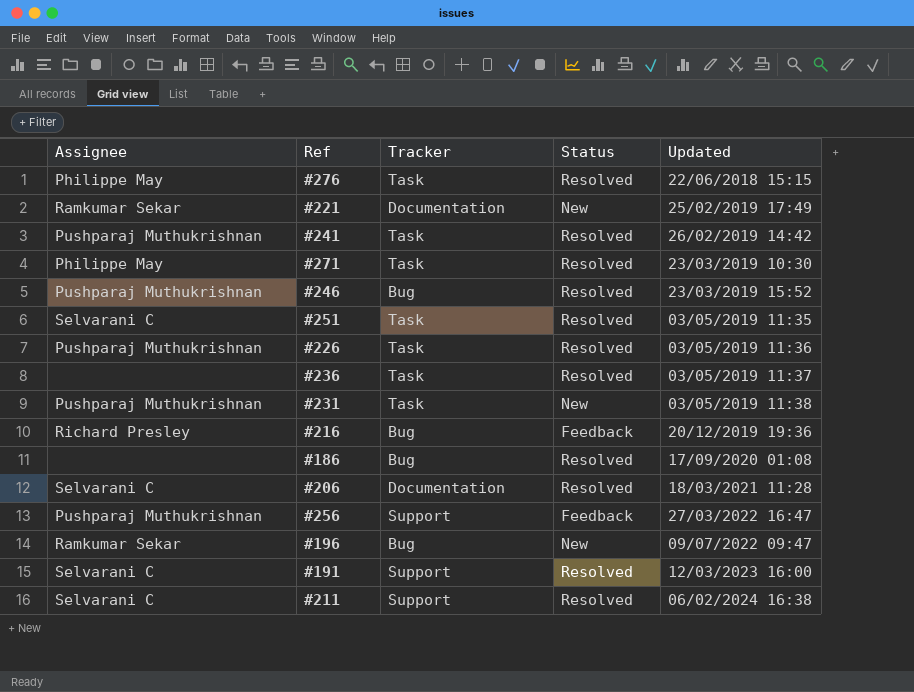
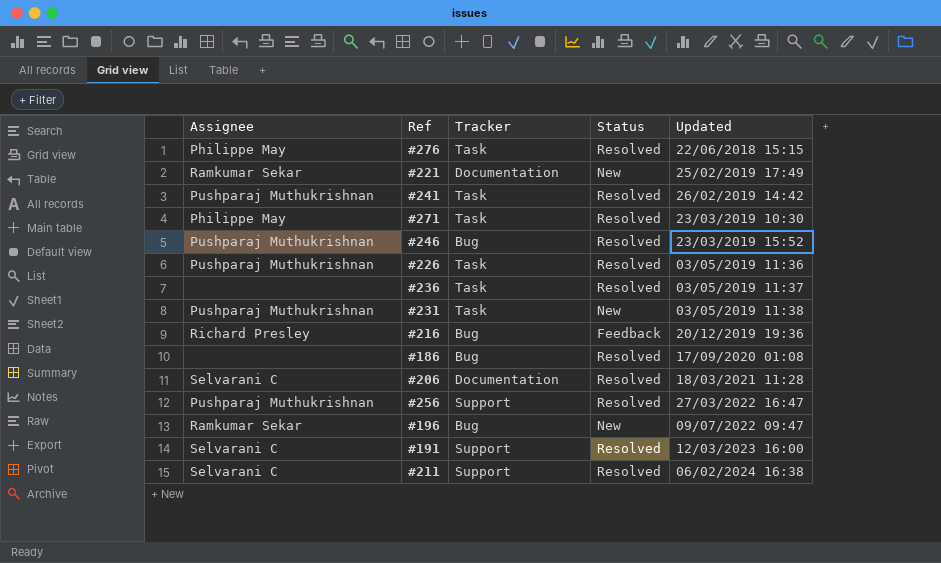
row #251: Selvarani C | Task | Resolved | 03/05/2019 11:35 -> none
#256 | Status: Feedback -> Resolved

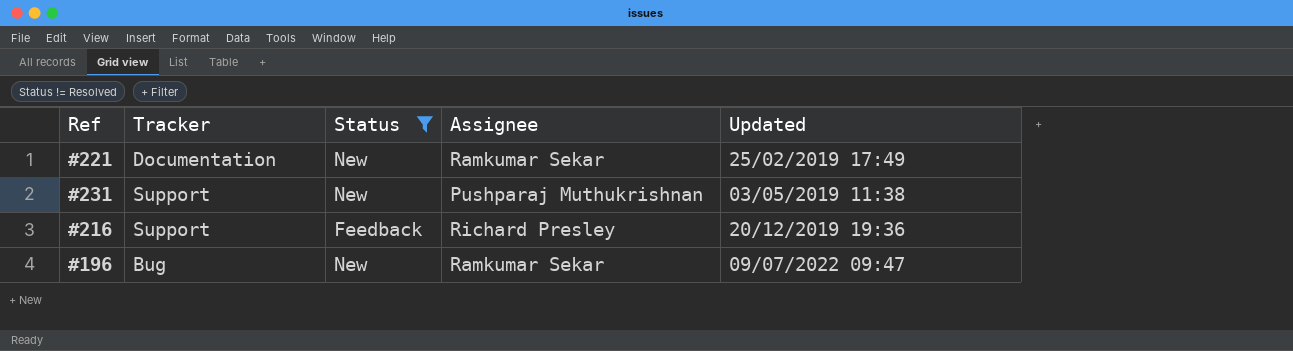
filter: none -> Status != Resolved
column Assignee | position: 1 -> 4
#231 | Tracker: Task -> Support
#216 | Tracker: Bug -> Support

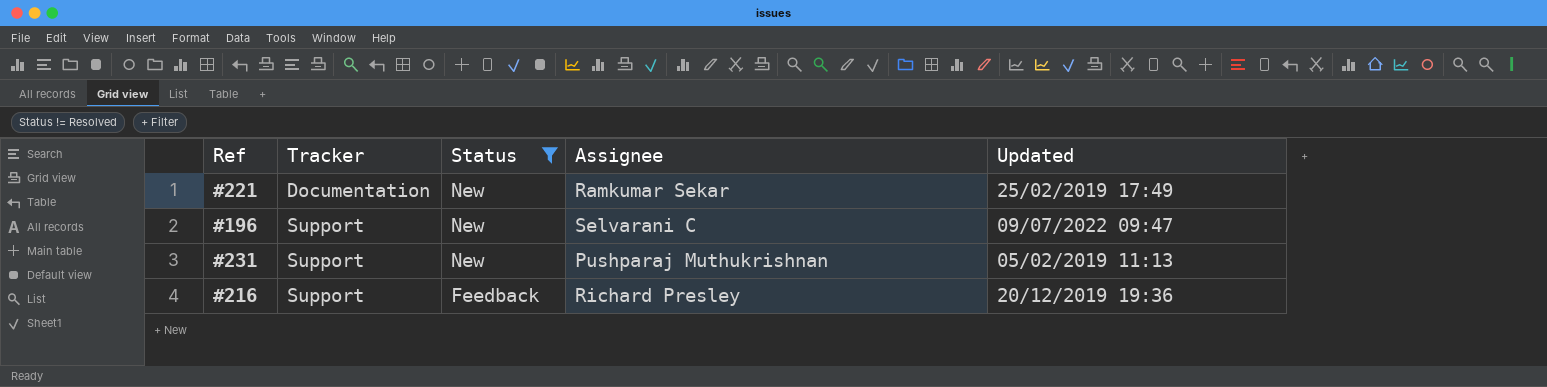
row order: Updated ascending -> Tracker ascending
#196 | Tracker: Bug -> Support
#196 | Assignee: Ramkumar Sekar -> Selvarani C
#231 | Updated: 03/05/2019 11:38 -> 05/02/2019 11:13

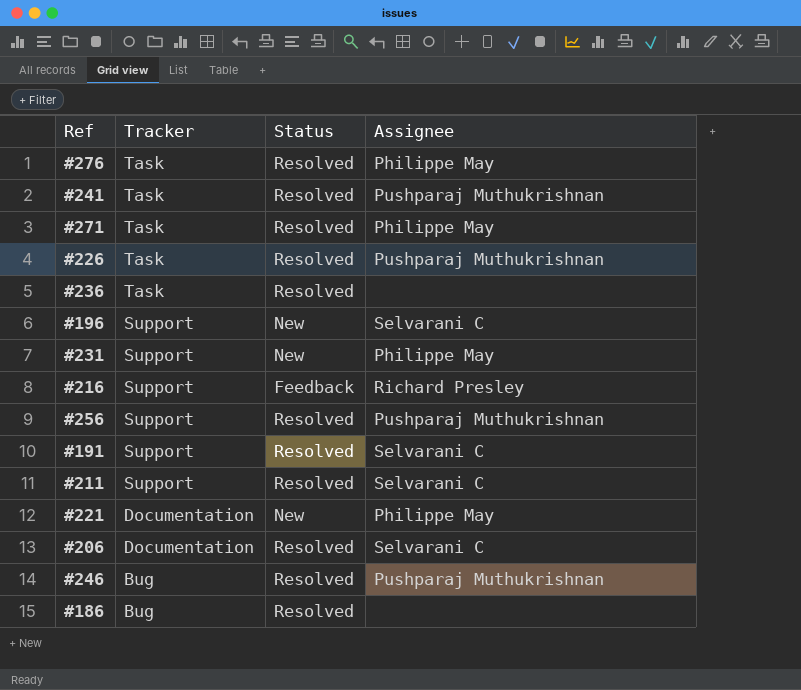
filter: Status != Resolved -> none
row order: Tracker ascending -> Tracker descending
column Updated | position: 5 -> none
#231 | Assignee: Pushparaj Muthukrishnan -> Philippe May
#221 | Assignee: Ramkumar Sekar -> Philippe May

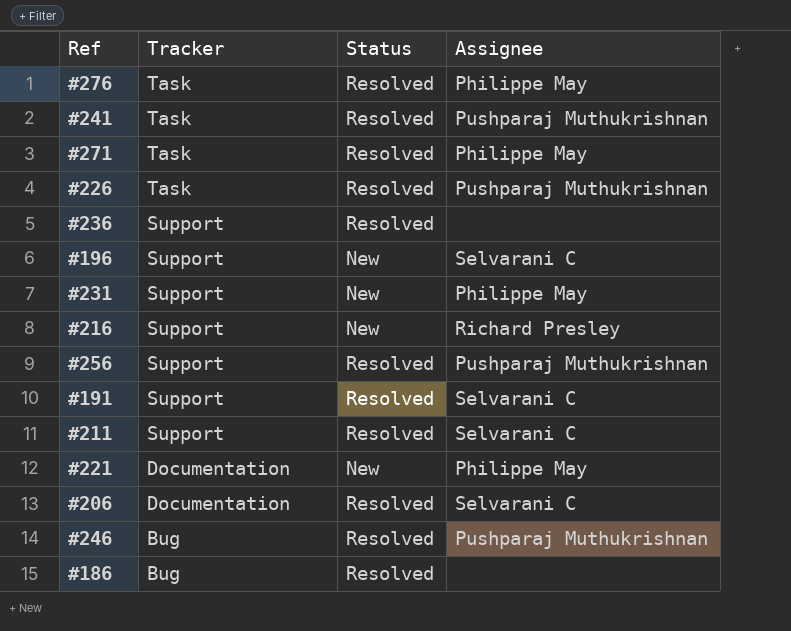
#236 | Tracker: Task -> Support
#216 | Status: Feedback -> New

